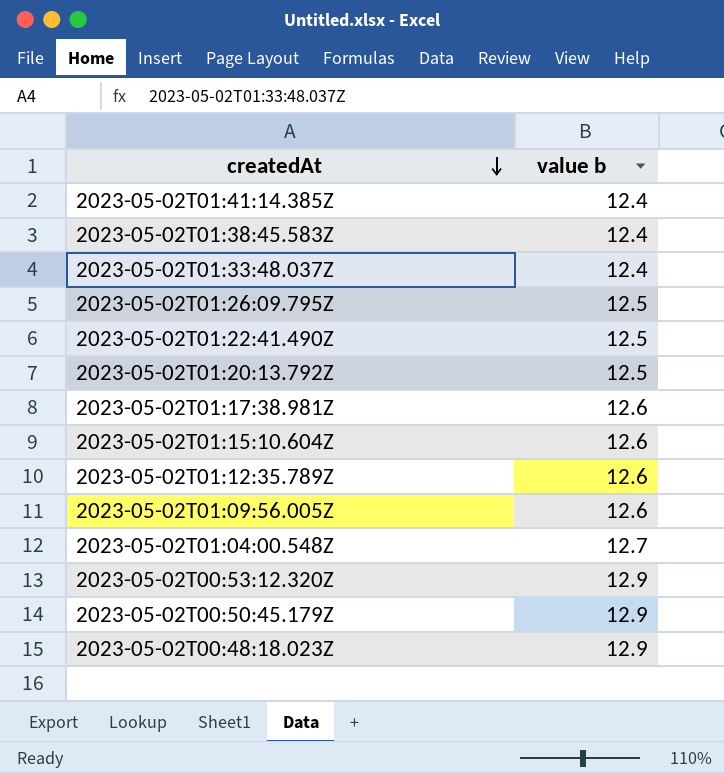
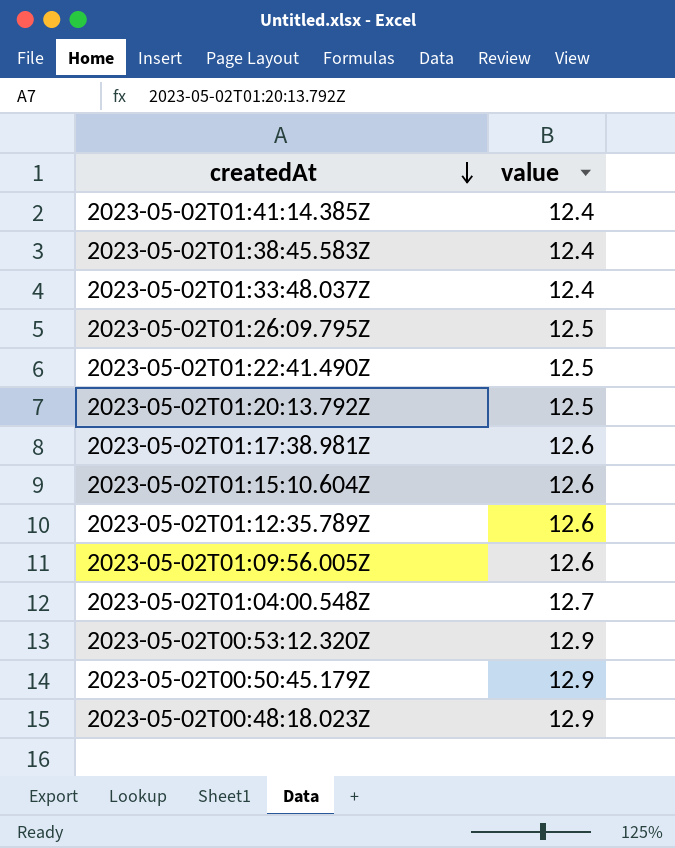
column name: value b -> value

